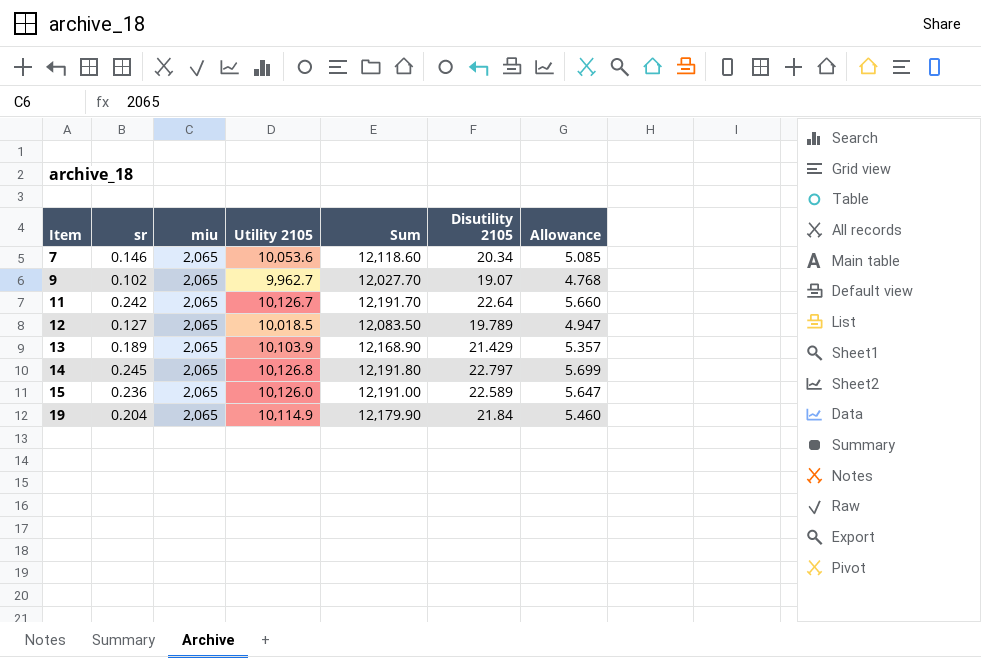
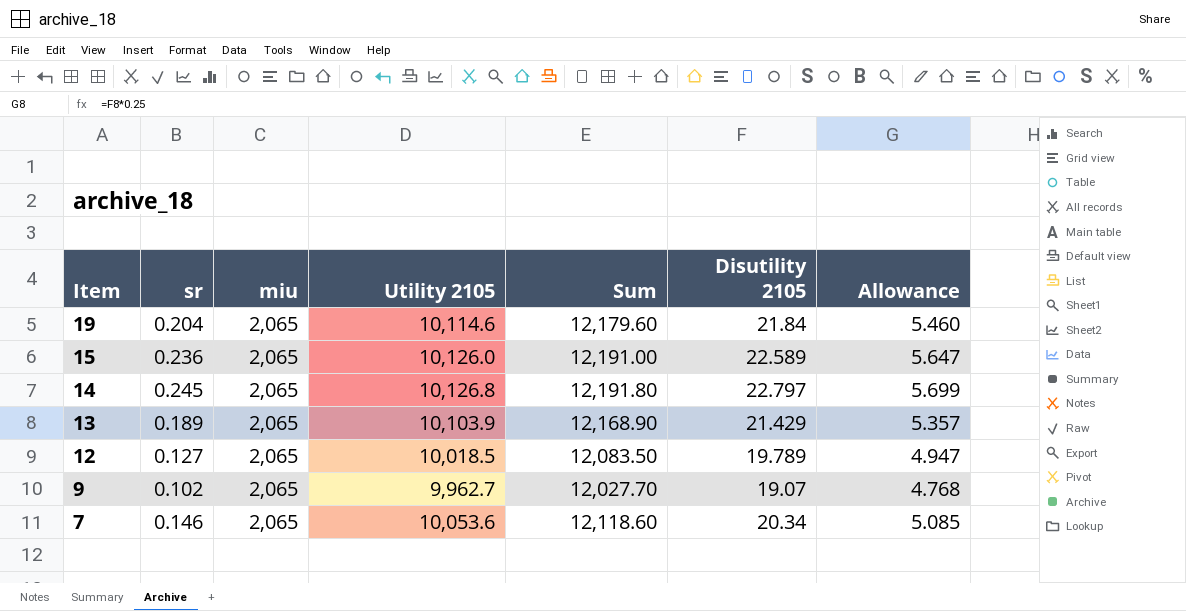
row order: Item ascending -> Item descending
row 11: 0.242 | 2,065 | 10,126.7 | 12,191.70 | 22.64 | 5.660 -> none
19 | Utility 2105: 10,114.9 -> 10,114.6
19 | Sum: 12,179.90 -> 12,179.60

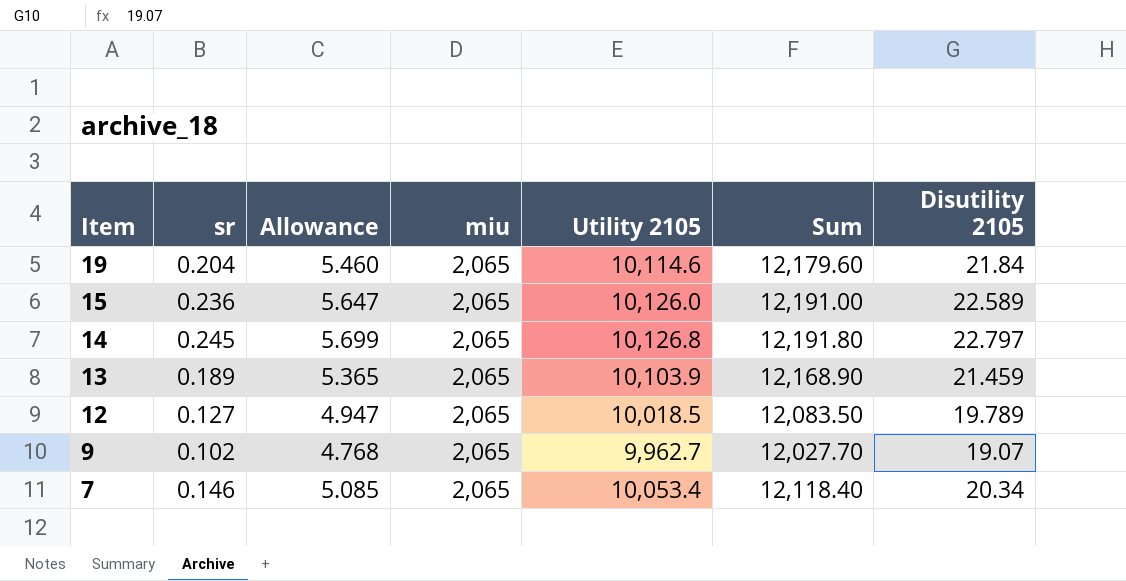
column Allowance | position: 7 -> 3
13 | Allowance: 5.357 -> 5.365
13 | Disutility 2105: 21.429 -> 21.459
7 | Utility 2105: 10,053.6 -> 10,053.4
7 | Sum: 12,118.60 -> 12,118.40

